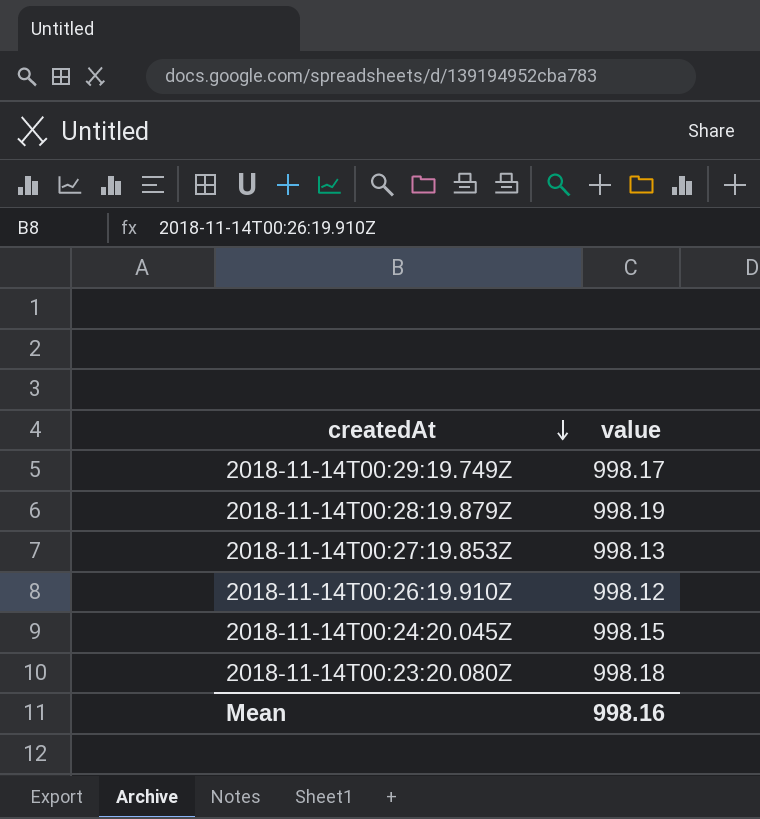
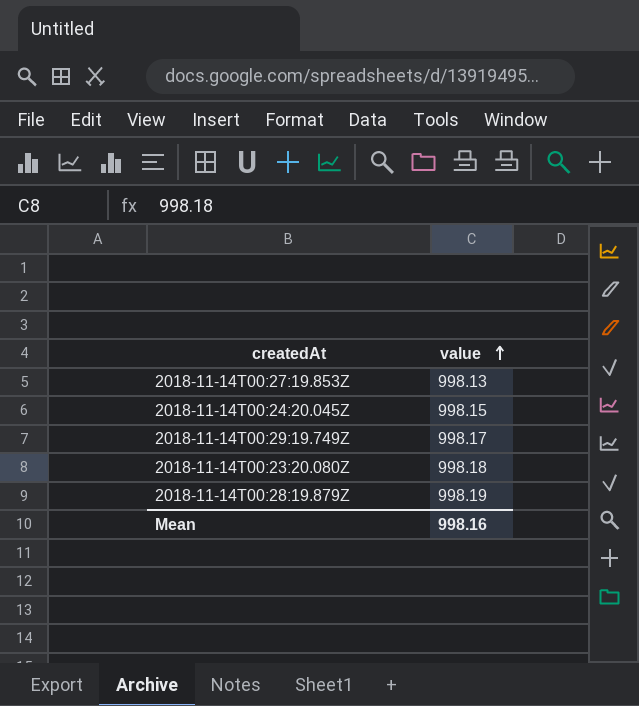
row order: createdAt descending -> value ascending
row 2018-11-14T00:26:19.910Z: 998.12 -> none

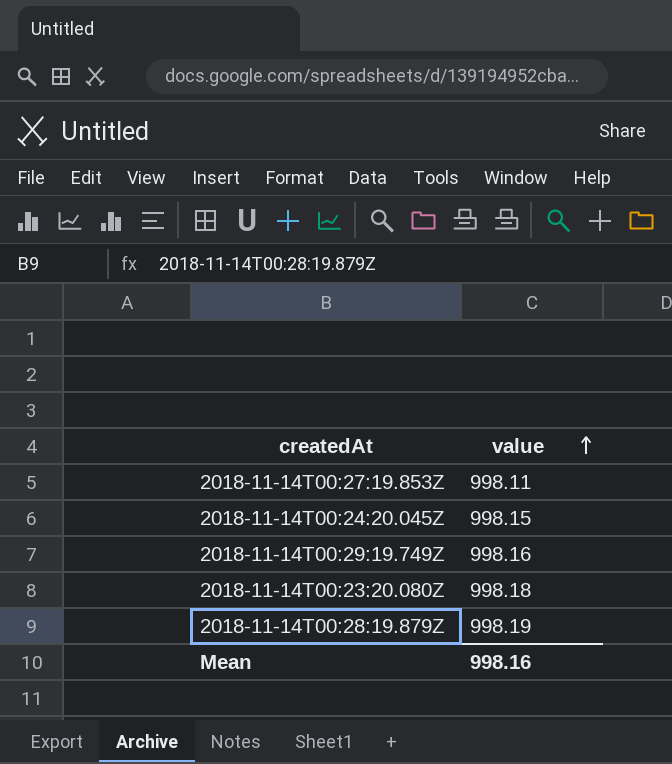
2018-11-14T00:27:19.853Z | value: 998.13 -> 998.11
2018-11-14T00:29:19.749Z | value: 998.17 -> 998.16

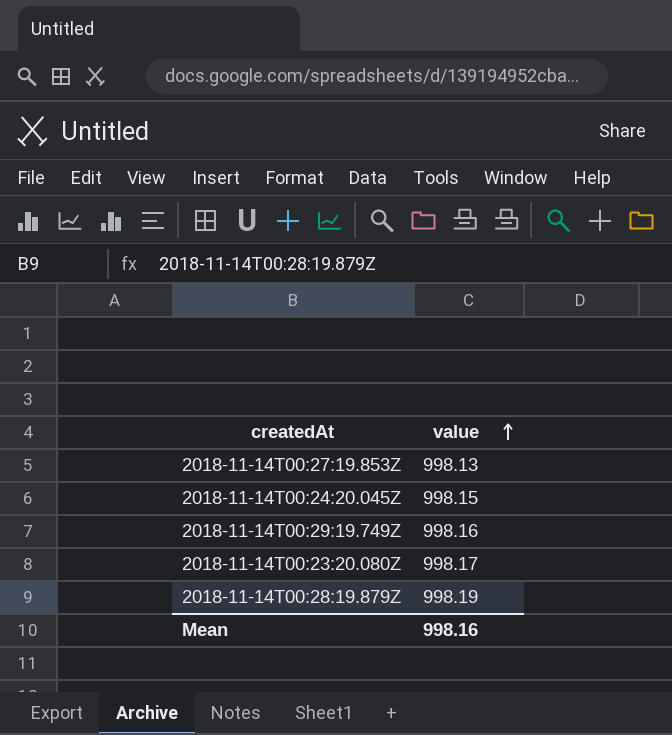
2018-11-14T00:27:19.853Z | value: 998.11 -> 998.13
2018-11-14T00:23:20.080Z | value: 998.18 -> 998.17

